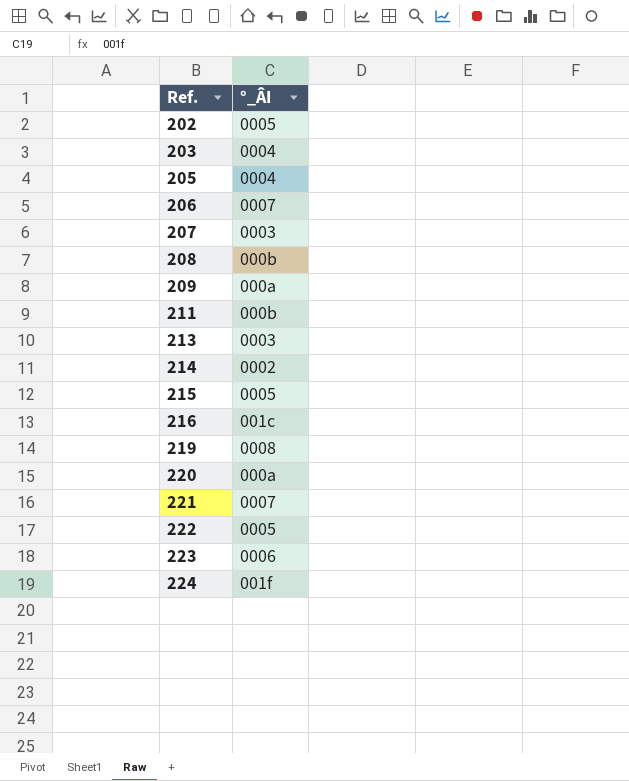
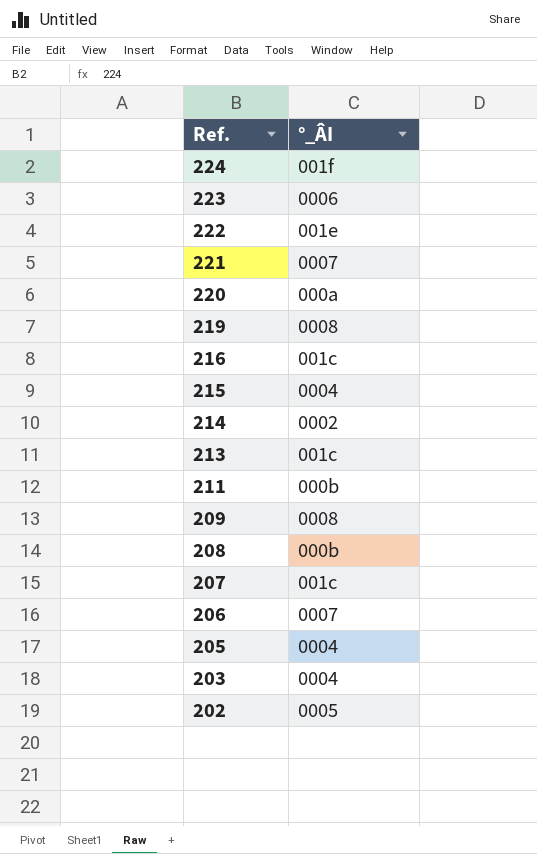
row order: Ref. ascending -> Ref. descending
222 | °_ÂI: 0005 -> 001e
215 | °_ÂI: 0005 -> 0004
213 | °_ÂI: 0003 -> 001c
209 | °_ÂI: 000a -> 0008
207 | °_ÂI: 0003 -> 001c

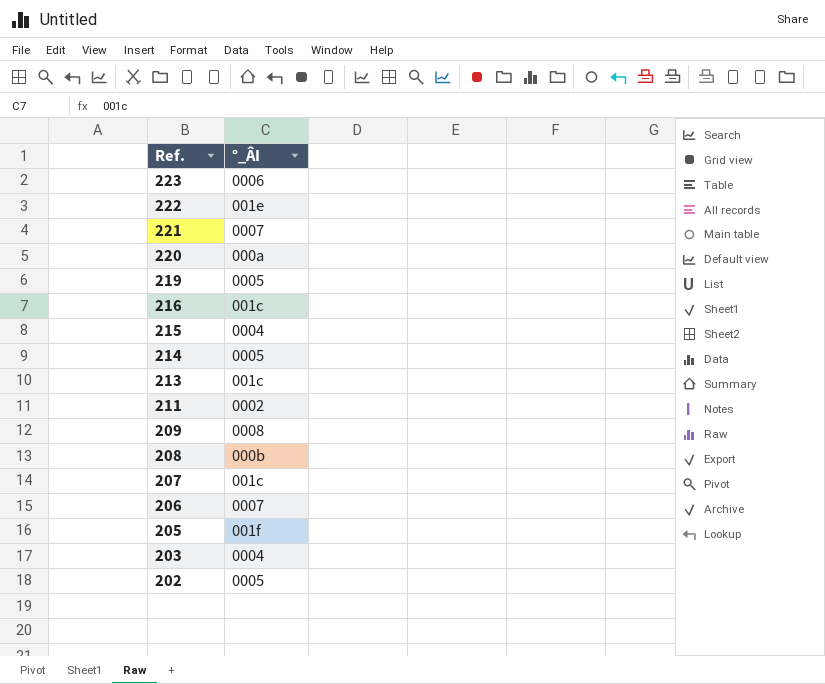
row 224: 001f -> none
219 | °_ÂI: 0008 -> 0005
214 | °_ÂI: 0002 -> 0005
211 | °_ÂI: 000b -> 0002
205 | °_ÂI: 0004 -> 001f

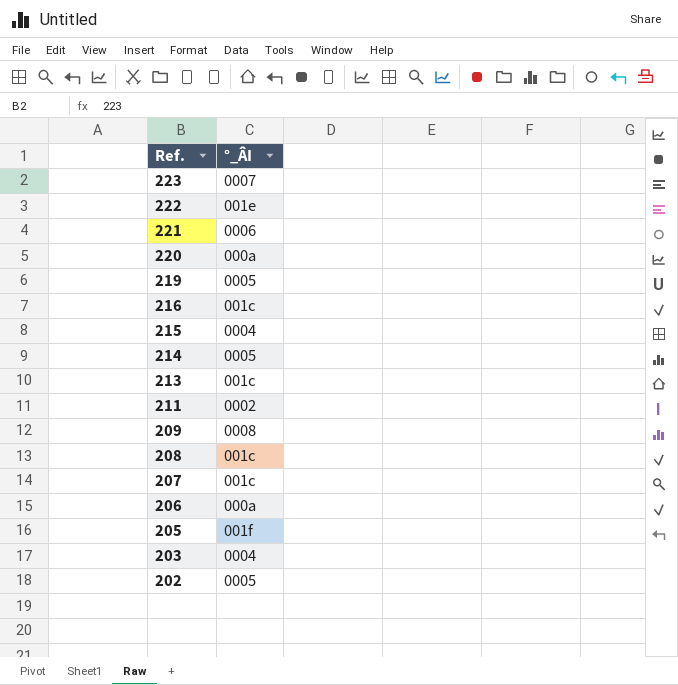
223 | °_ÂI: 0006 -> 0007
221 | °_ÂI: 0007 -> 0006
208 | °_ÂI: 000b -> 001c
206 | °_ÂI: 0007 -> 000a

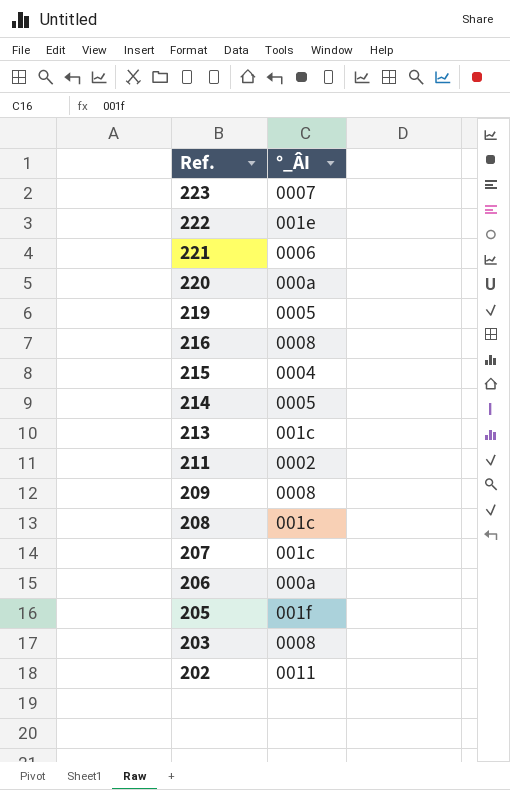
216 | °_ÂI: 001c -> 0008
203 | °_ÂI: 0004 -> 0008
202 | °_ÂI: 0005 -> 0011

